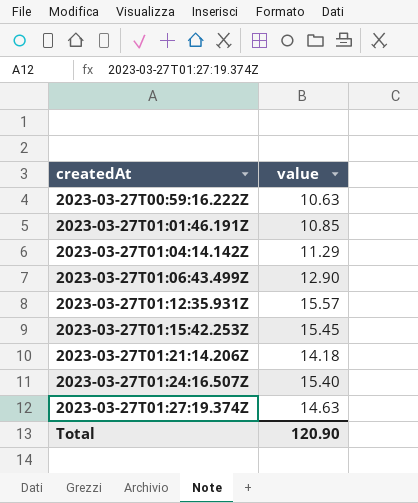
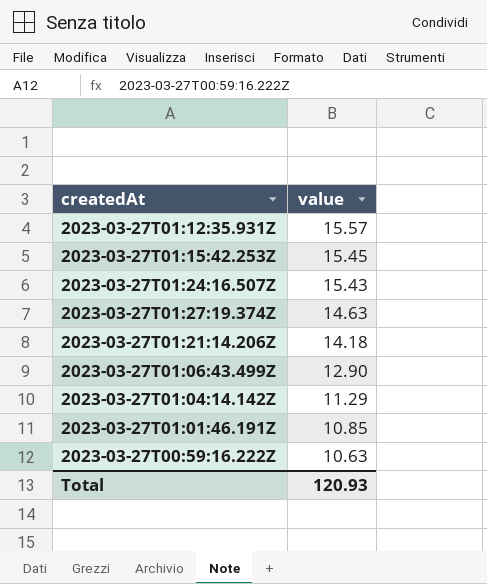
row order: createdAt ascending -> value descending
2023-03-27T01:24:16.507Z | value: 15.40 -> 15.43
Total | value: 120.90 -> 120.93

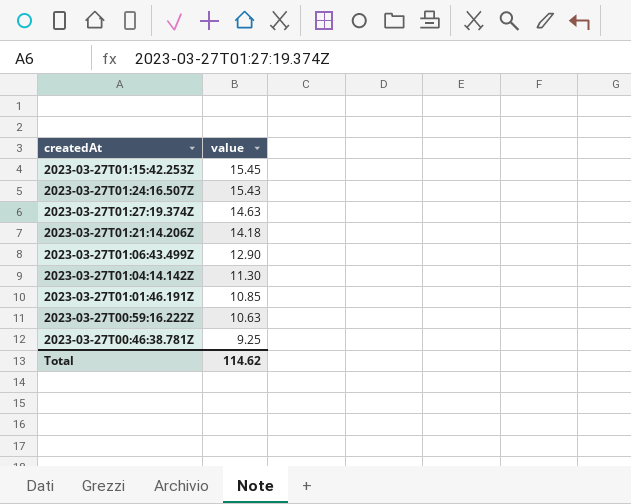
row 2023-03-27T01:12:35.931Z: 15.57 -> none
2023-03-27T01:04:14.142Z | value: 11.29 -> 11.30
row 2023-03-27T00:46:38.781Z: none -> 9.25
Total | value: 120.93 -> 114.62

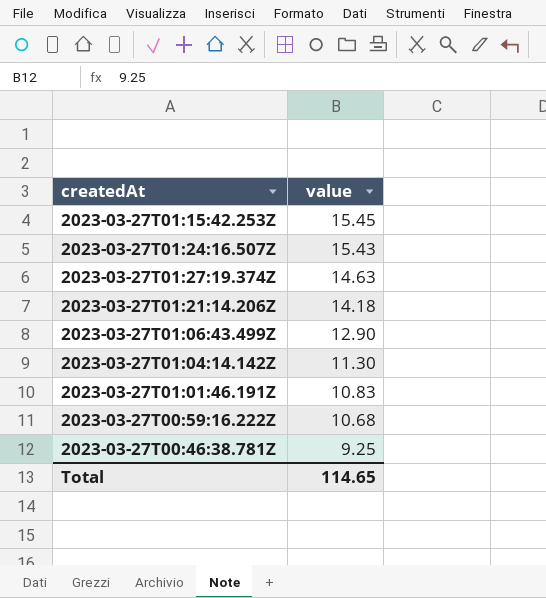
2023-03-27T01:01:46.191Z | value: 10.85 -> 10.83
2023-03-27T00:59:16.222Z | value: 10.63 -> 10.68
Total | value: 114.62 -> 114.65

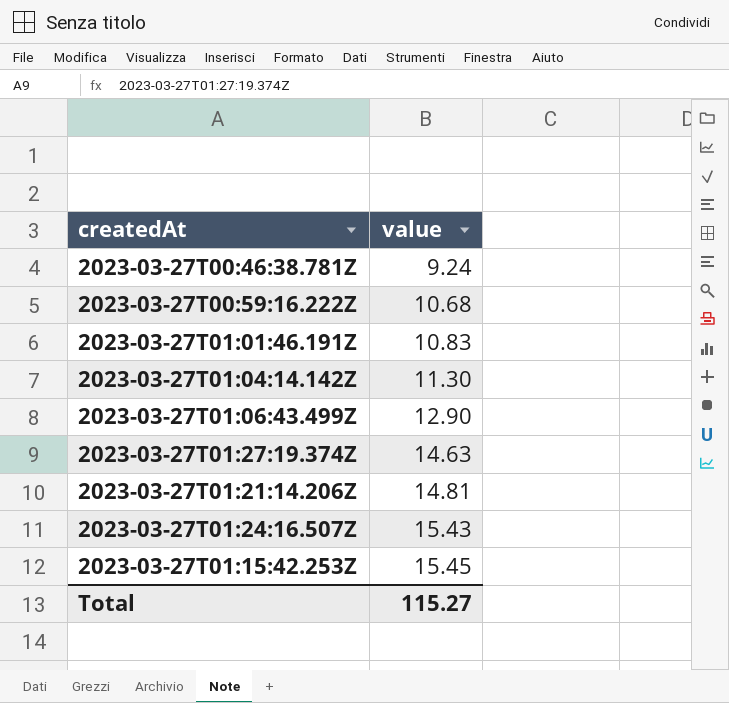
row order: value descending -> value ascending
2023-03-27T00:46:38.781Z | value: 9.25 -> 9.24
2023-03-27T01:21:14.206Z | value: 14.18 -> 14.81
Total | value: 114.65 -> 115.27

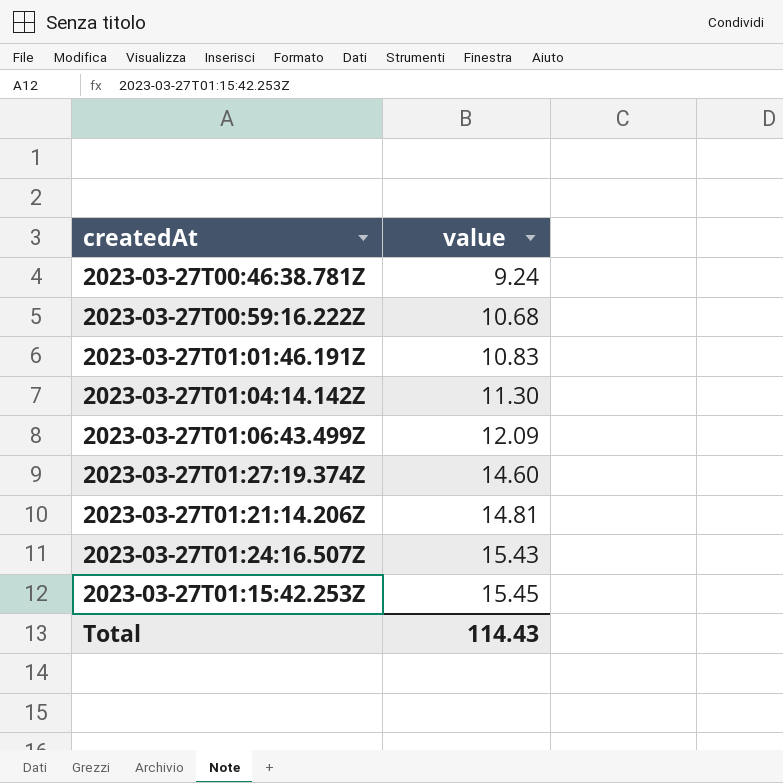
2023-03-27T01:06:43.499Z | value: 12.90 -> 12.09
2023-03-27T01:27:19.374Z | value: 14.63 -> 14.60
Total | value: 115.27 -> 114.43

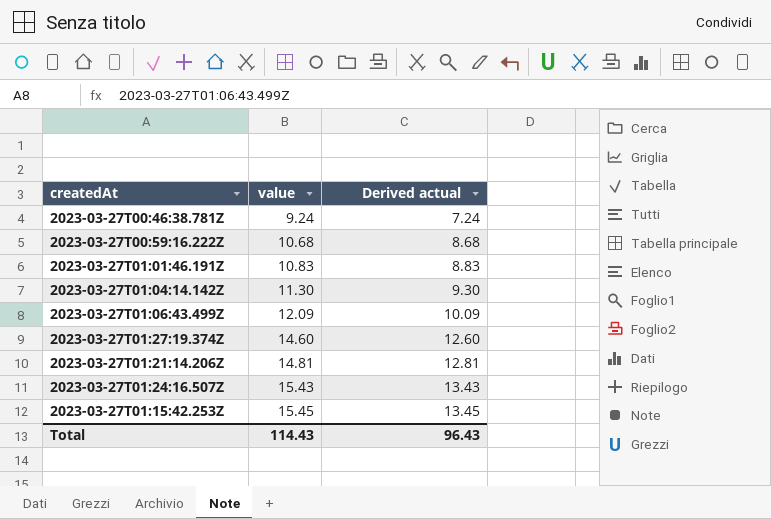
column Derived actual | formula: none -> [value] - 2

